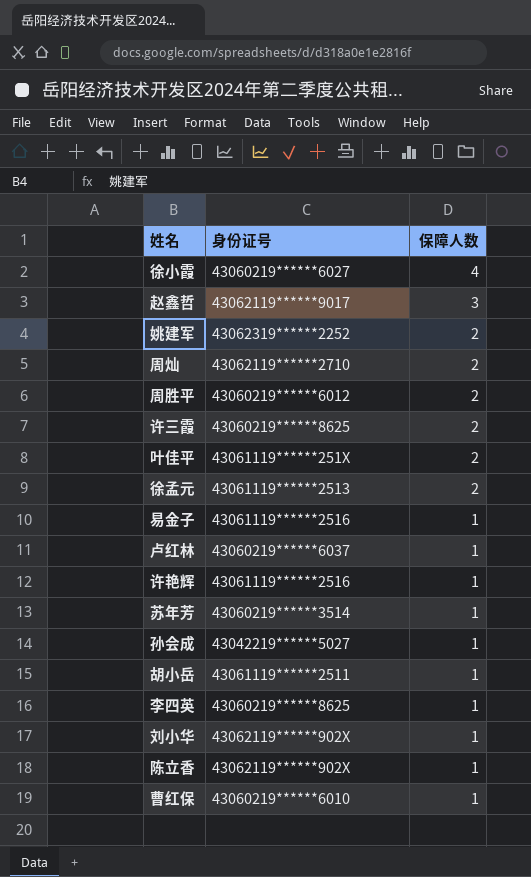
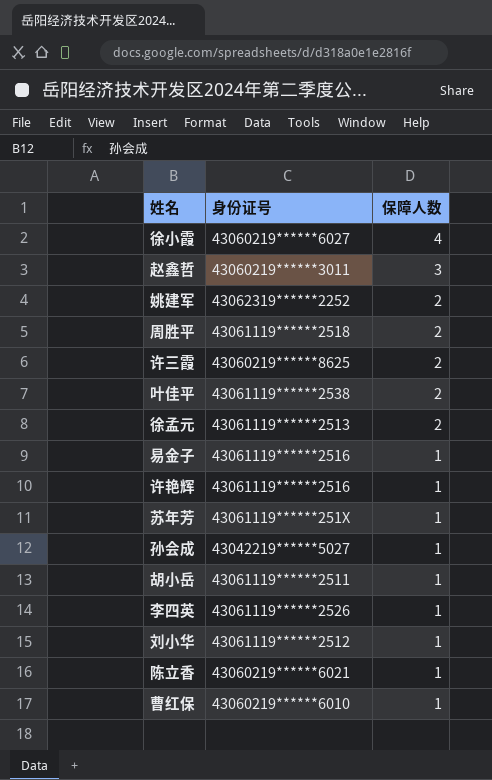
row 周灿: 43062119******2710 | 2 -> none
row 卢红林: 43060219******6037 | 1 -> none
赵鑫哲 | 身份证号: 43062119******9017 -> 43060219******3011
周胜平 | 身份证号: 43060219******6012 -> 43061119******2518
叶佳平 | 身份证号: 43061119******251X -> 43061119******2538
苏年芳 | 身份证号: 43060219******3514 -> 43061119******251X
李四英 | 身份证号: 43060219******8625 -> 43061119******2526
刘小华 | 身份证号: 43062119******902X -> 43061119******2512
陈立香 | 身份证号: 43062119******902X -> 43060219******6021

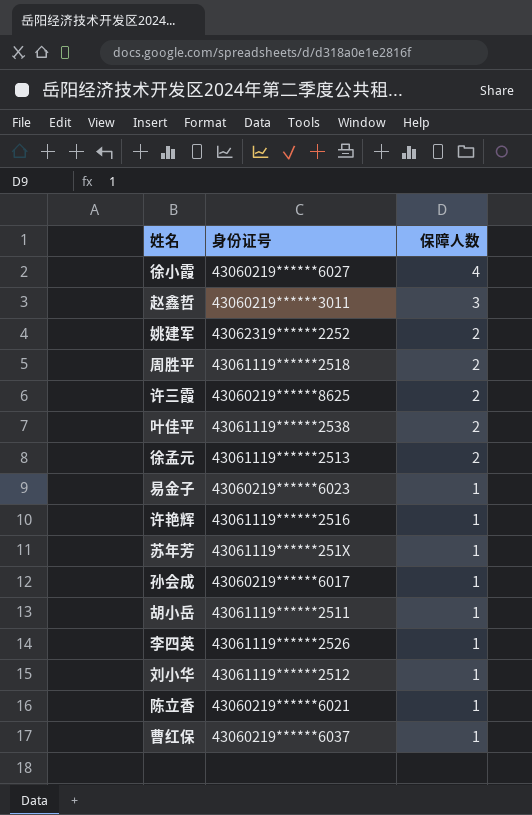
易金子 | 身份证号: 43061119******2516 -> 43060219******6023
孙会成 | 身份证号: 43042219******5027 -> 43060219******6017
曹红保 | 身份证号: 43060219******6010 -> 43060219******6037

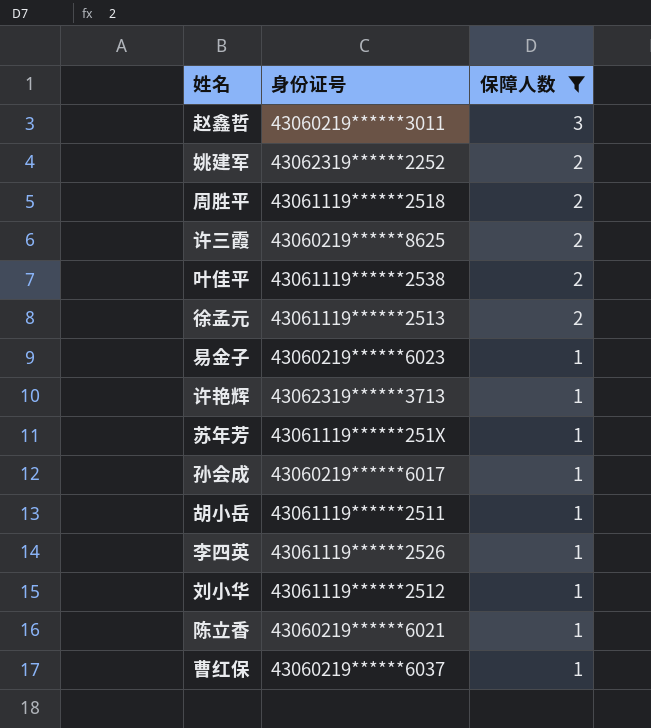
filter: none -> 保障人数 != 4
许艳辉 | 身份证号: 43061119******2516 -> 43062319******3713

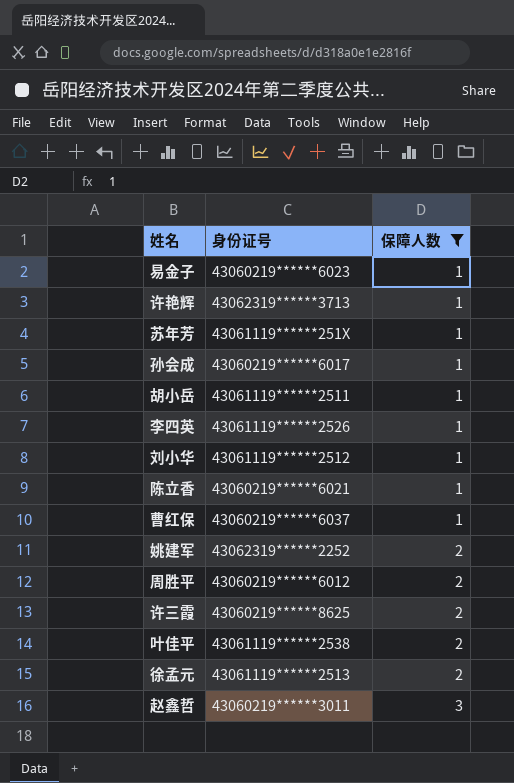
row order: 保障人数 descending -> 保障人数 ascending
周胜平 | 身份证号: 43061119******2518 -> 43060219******6012

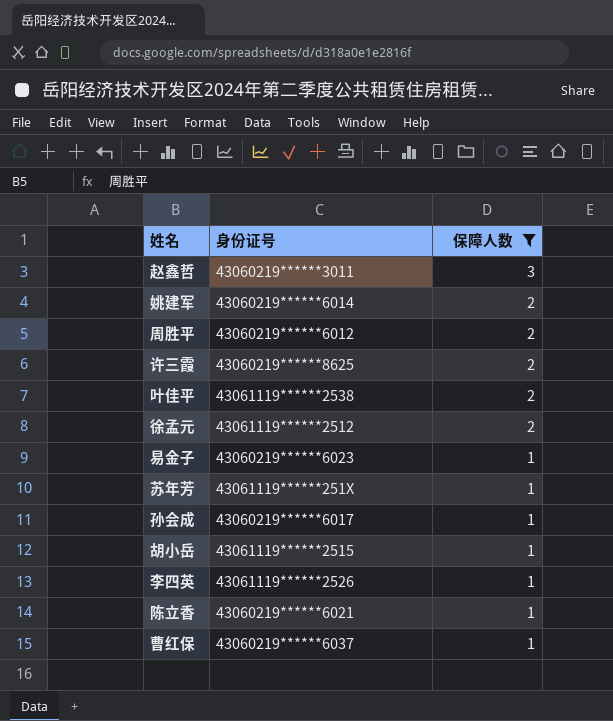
row order: 保障人数 ascending -> 保障人数 descending
row 许艳辉: 43062319******3713 | 1 -> none
row 刘小华: 43061119******2512 | 1 -> none
姚建军 | 身份证号: 43062319******2252 -> 43060219******6014
徐孟元 | 身份证号: 43061119******2513 -> 43061119******2512
胡小岳 | 身份证号: 43061119******2511 -> 43061119******2515

